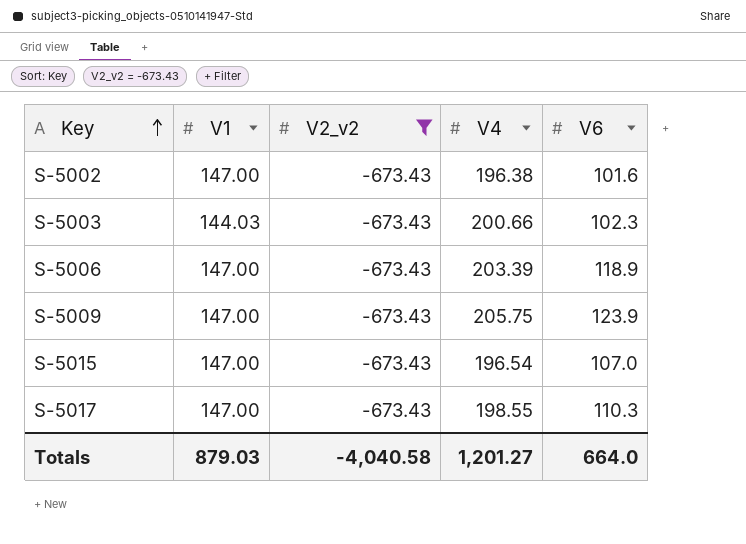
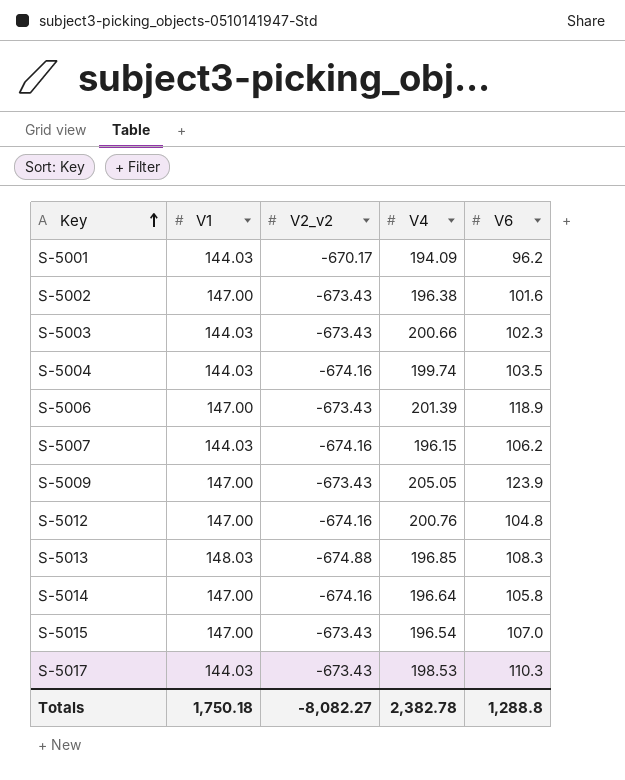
filter: V2_v2 = -673.43 -> none
S-5006 | V4: 203.39 -> 201.39
S-5009 | V4: 205.75 -> 205.05
S-5017 | V1: 147.00 -> 144.03
S-5017 | V4: 198.55 -> 198.53
Totals | V1: 879.03 -> 1,750.18
Totals | V2_v2: -4,040.58 -> -8,082.27
Totals | V4: 1,201.27 -> 2,382.78
Totals | V6: 664.0 -> 1,288.8

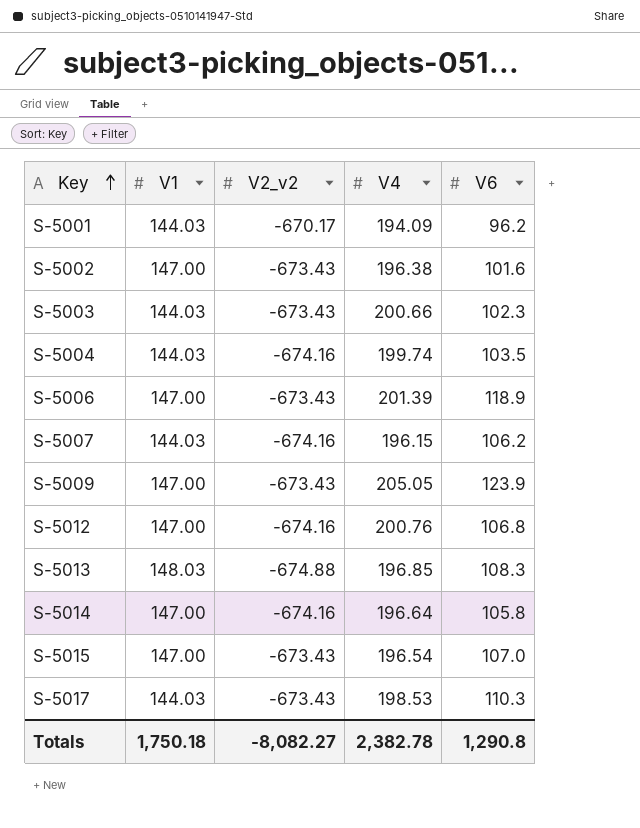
S-5012 | V6: 104.8 -> 106.8
Totals | V6: 1,288.8 -> 1,290.8

